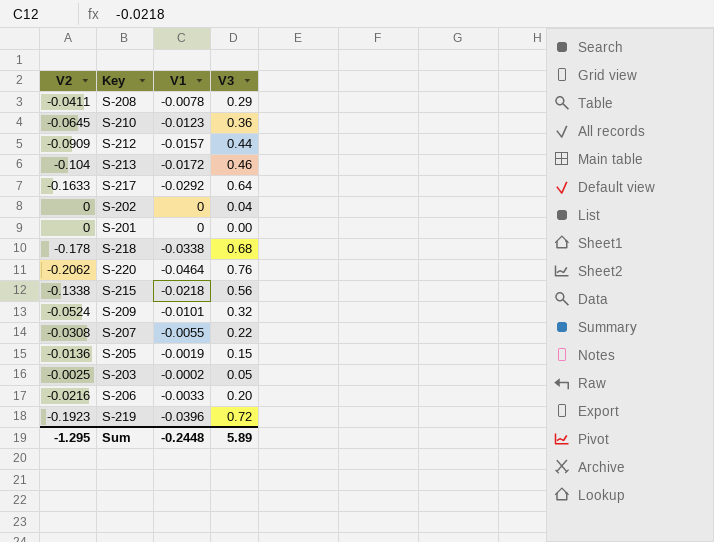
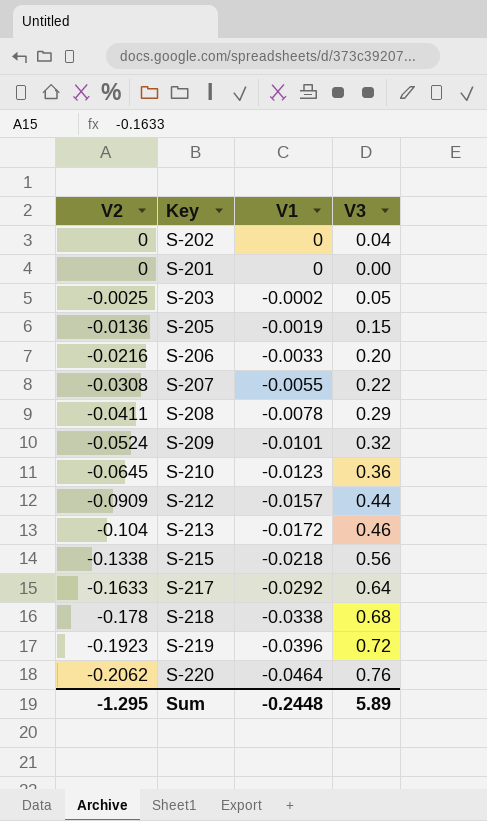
row order: none -> V2 descending

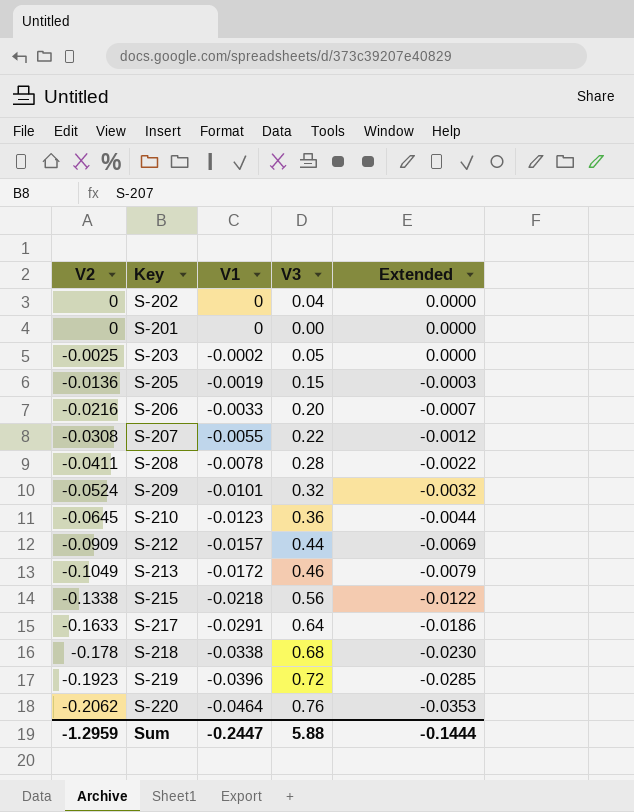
column Extended | formula: none -> [V1] * [V3]
S-208 | V3: 0.29 -> 0.28
S-213 | V2: -0.104 -> -0.1049
S-217 | V1: -0.0292 -> -0.0291
Sum | V2: -1.295 -> -1.2959
Sum | V1: -0.2448 -> -0.2447
Sum | V3: 5.89 -> 5.88

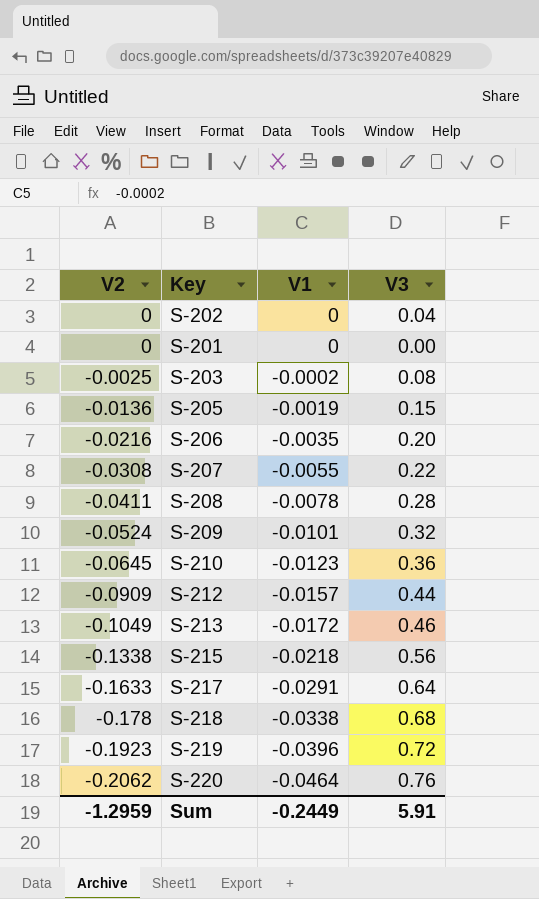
column Extended | formula: [V1] * [V3] -> none
S-203 | V3: 0.05 -> 0.08
S-206 | V1: -0.0033 -> -0.0035
Sum | V1: -0.2447 -> -0.2449
Sum | V3: 5.88 -> 5.91

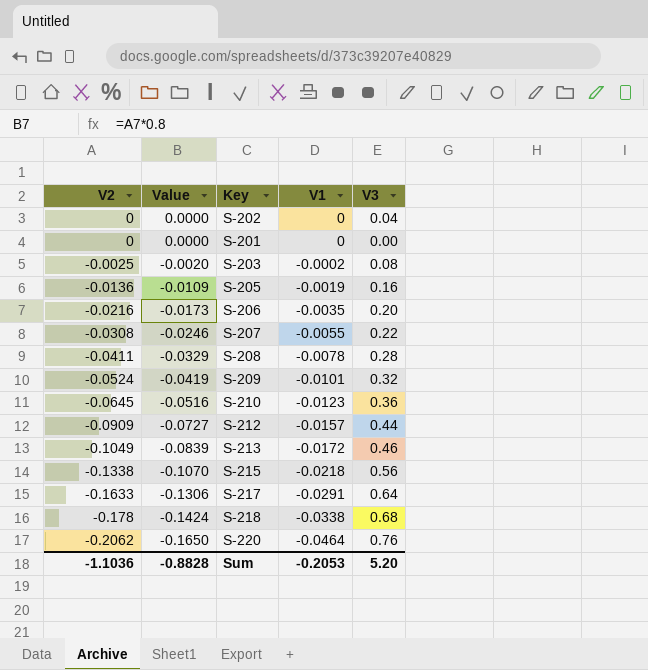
column Value | formula: none -> [V2] * 0.8
row S-219: -0.1923 | -0.0396 | 0.72 -> none
S-205 | V3: 0.15 -> 0.16
Sum | V2: -1.2959 -> -1.1036
Sum | V1: -0.2449 -> -0.2053
Sum | V3: 5.91 -> 5.20

